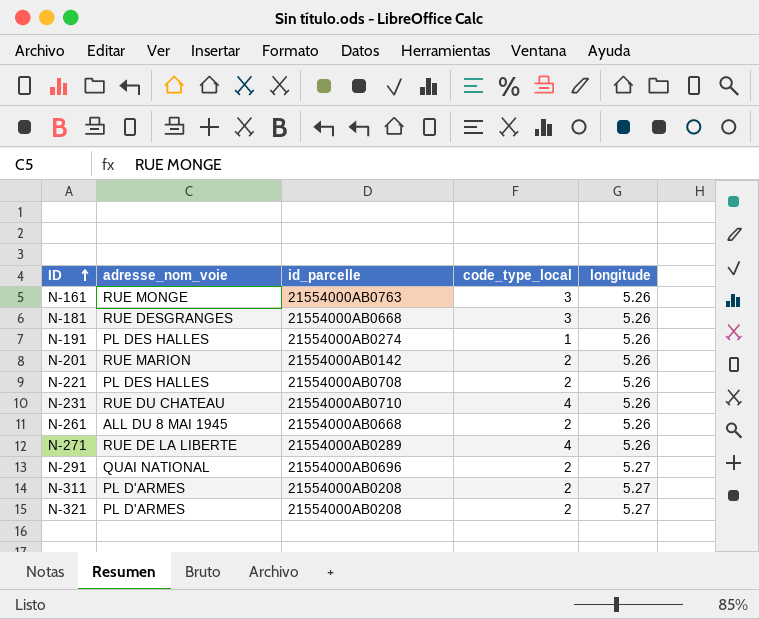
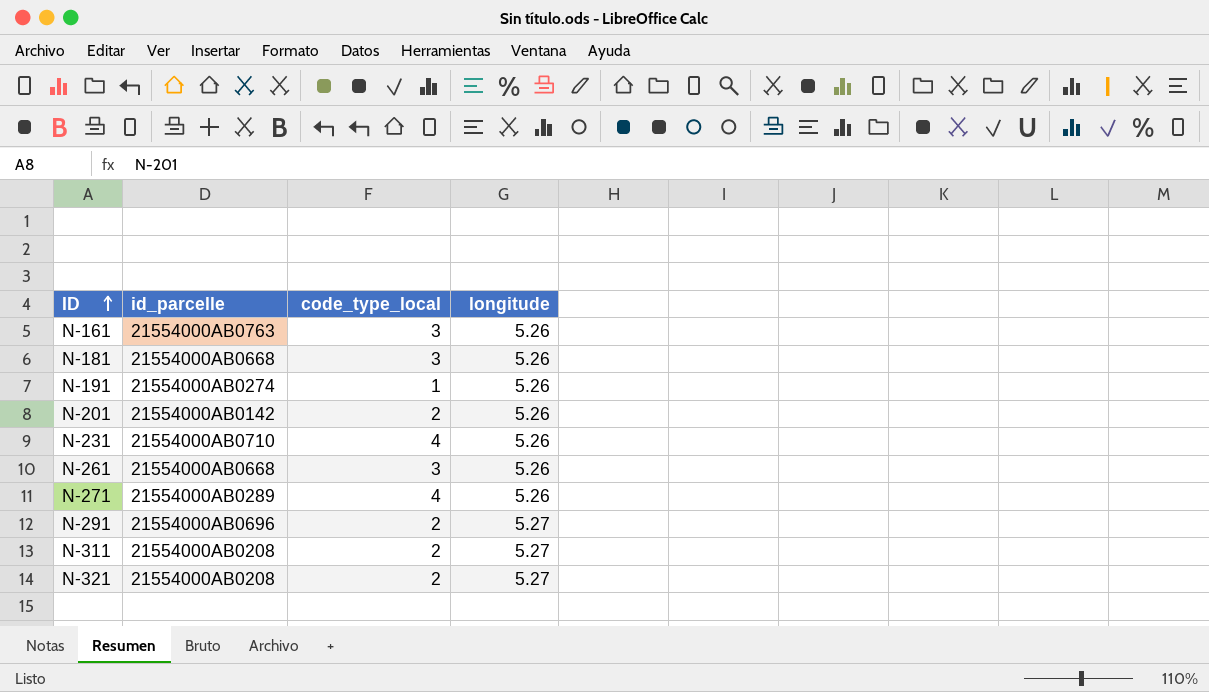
column adresse_nom_voie | position: 2 -> none
row N-221: PL DES HALLES | 21554000AB0708 | 2 | 5.26 -> none
N-261 | code_type_local: 2 -> 3

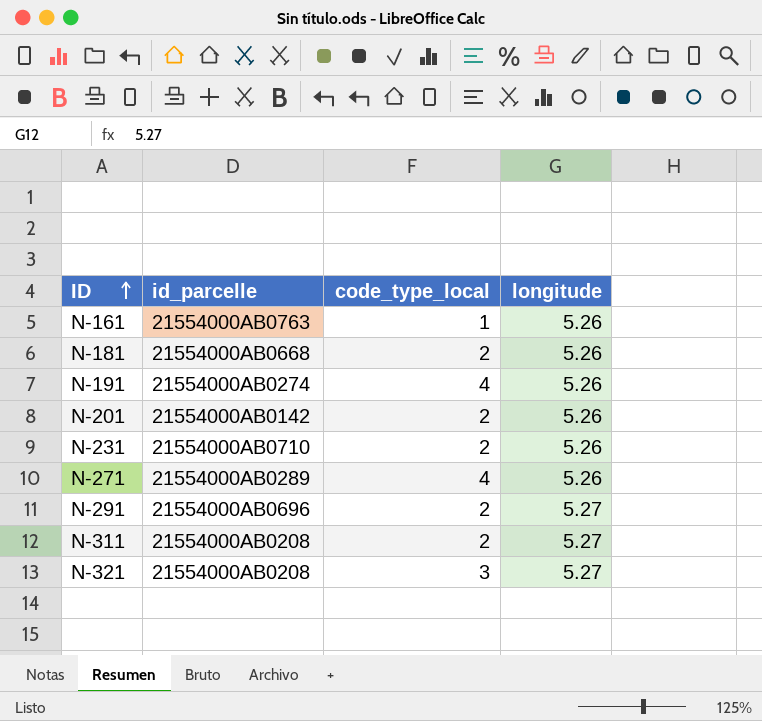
row N-261: 21554000AB0668 | 3 | 5.26 -> none
N-161 | code_type_local: 3 -> 1
N-181 | code_type_local: 3 -> 2
N-191 | code_type_local: 1 -> 4
N-231 | code_type_local: 4 -> 2
N-321 | code_type_local: 2 -> 3

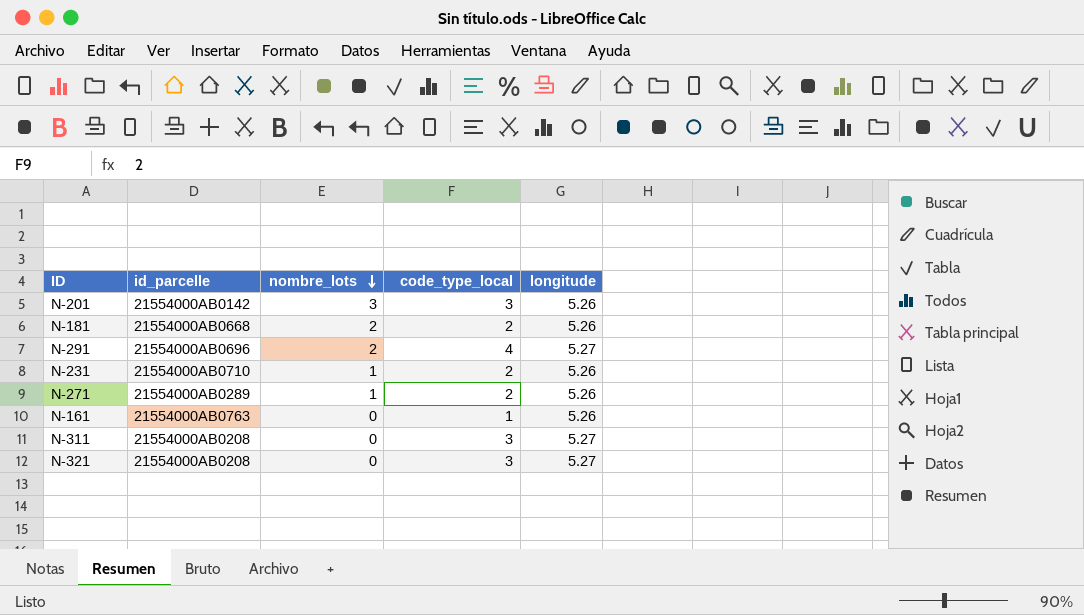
row order: ID ascending -> nombre_lots descending
column nombre_lots | position: none -> 3
row N-191: 21554000AB0274 | 4 | 5.26 -> none
N-201 | code_type_local: 2 -> 3
N-291 | code_type_local: 2 -> 4
N-271 | code_type_local: 4 -> 2
N-311 | code_type_local: 2 -> 3

